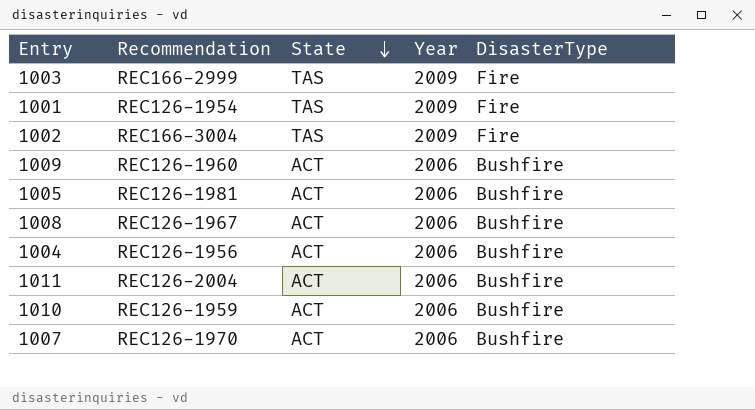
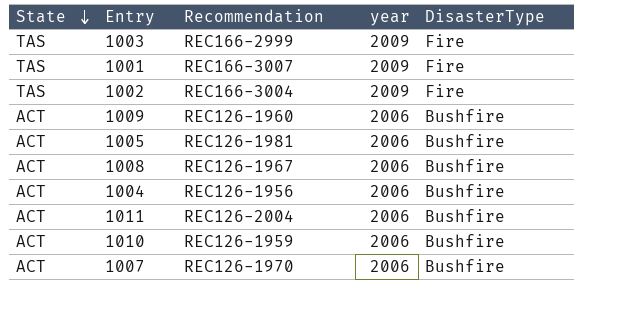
column State | position: 3 -> 1
column name: Year -> year
1001 | Recommendation: REC126-1954 -> REC166-3007

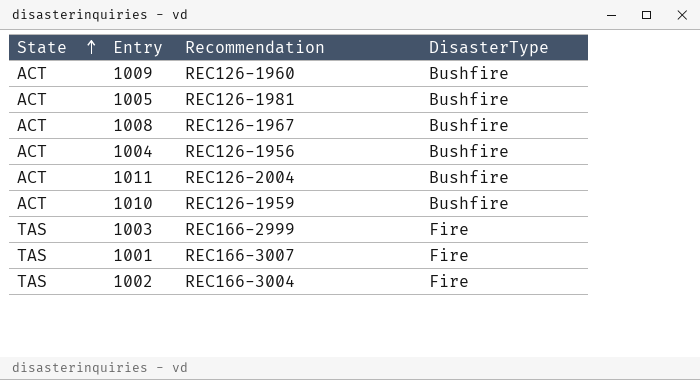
row order: State descending -> State ascending
column year | position: 4 -> none
row 1007: ACT | REC126-1970 | 2006 | Bushfire -> none

